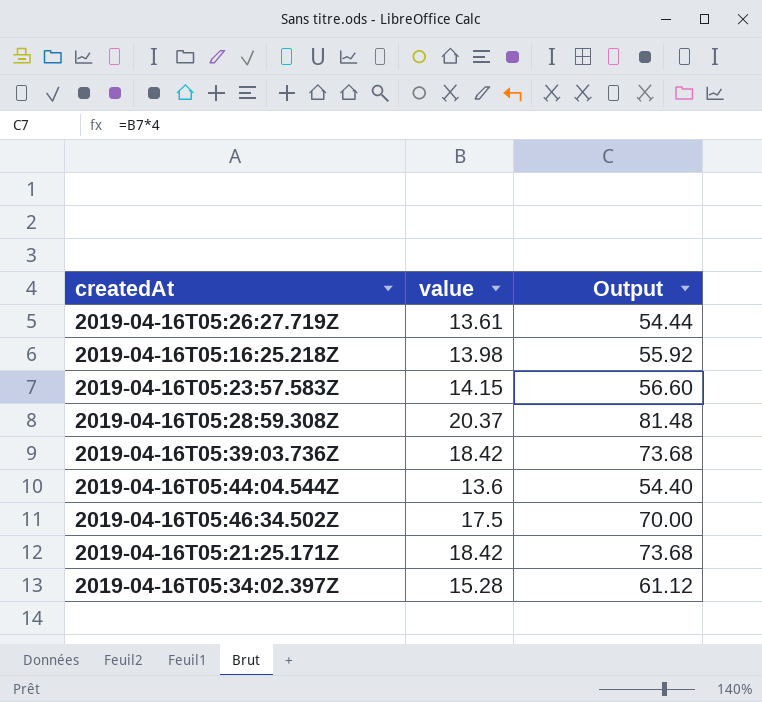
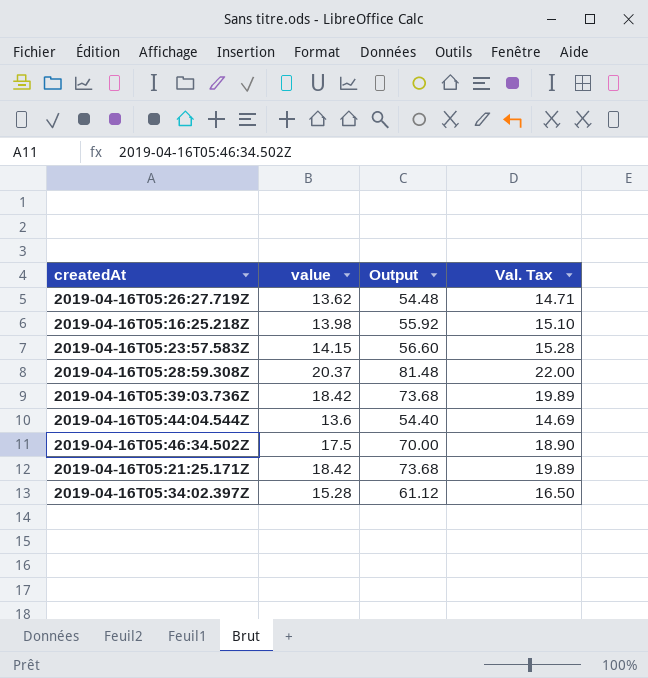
column Val. Tax | formula: none -> [value] * 1.08
2019-04-16T05:26:27.719Z | value: 13.61 -> 13.62
2019-04-16T05:26:27.719Z | Output: 54.44 -> 54.48

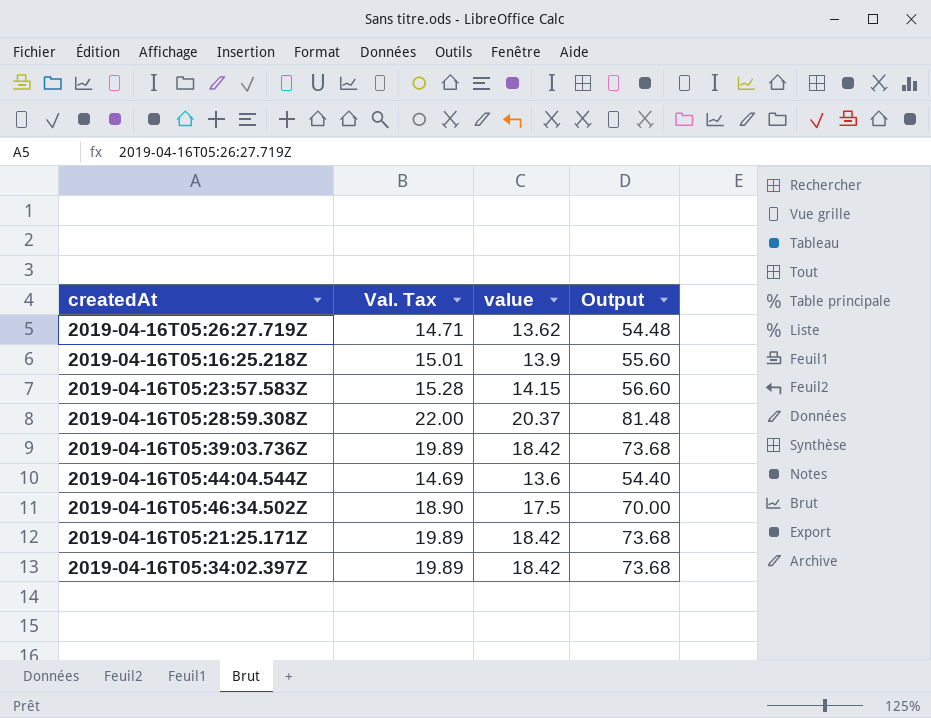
column Val. Tax | position: 4 -> 2
2019-04-16T05:16:25.218Z | Val. Tax: 15.10 -> 15.01
2019-04-16T05:16:25.218Z | value: 13.98 -> 13.9
2019-04-16T05:16:25.218Z | Output: 55.92 -> 55.60
2019-04-16T05:34:02.397Z | Val. Tax: 16.50 -> 19.89
2019-04-16T05:34:02.397Z | value: 15.28 -> 18.42
2019-04-16T05:34:02.397Z | Output: 61.12 -> 73.68

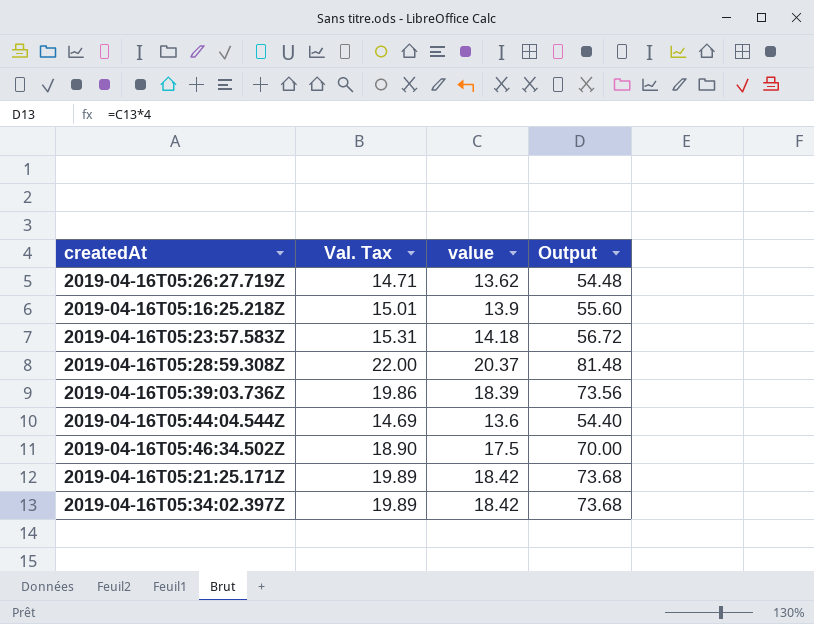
2019-04-16T05:23:57.583Z | Val. Tax: 15.28 -> 15.31
2019-04-16T05:23:57.583Z | value: 14.15 -> 14.18
2019-04-16T05:23:57.583Z | Output: 56.60 -> 56.72
2019-04-16T05:39:03.736Z | Val. Tax: 19.89 -> 19.86
2019-04-16T05:39:03.736Z | value: 18.42 -> 18.39
2019-04-16T05:39:03.736Z | Output: 73.68 -> 73.56

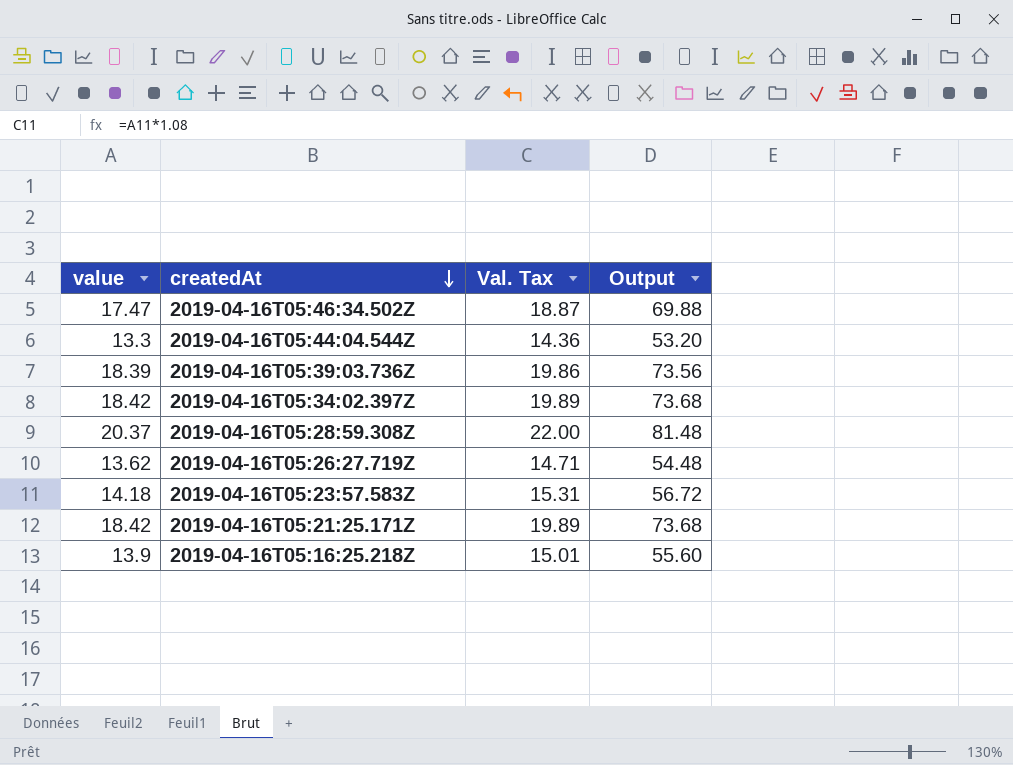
row order: none -> createdAt descending
column value | position: 3 -> 1
2019-04-16T05:46:34.502Z | value: 17.5 -> 17.47
2019-04-16T05:46:34.502Z | Val. Tax: 18.90 -> 18.87
2019-04-16T05:46:34.502Z | Output: 70.00 -> 69.88
2019-04-16T05:44:04.544Z | value: 13.6 -> 13.3
2019-04-16T05:44:04.544Z | Val. Tax: 14.69 -> 14.36
2019-04-16T05:44:04.544Z | Output: 54.40 -> 53.20

